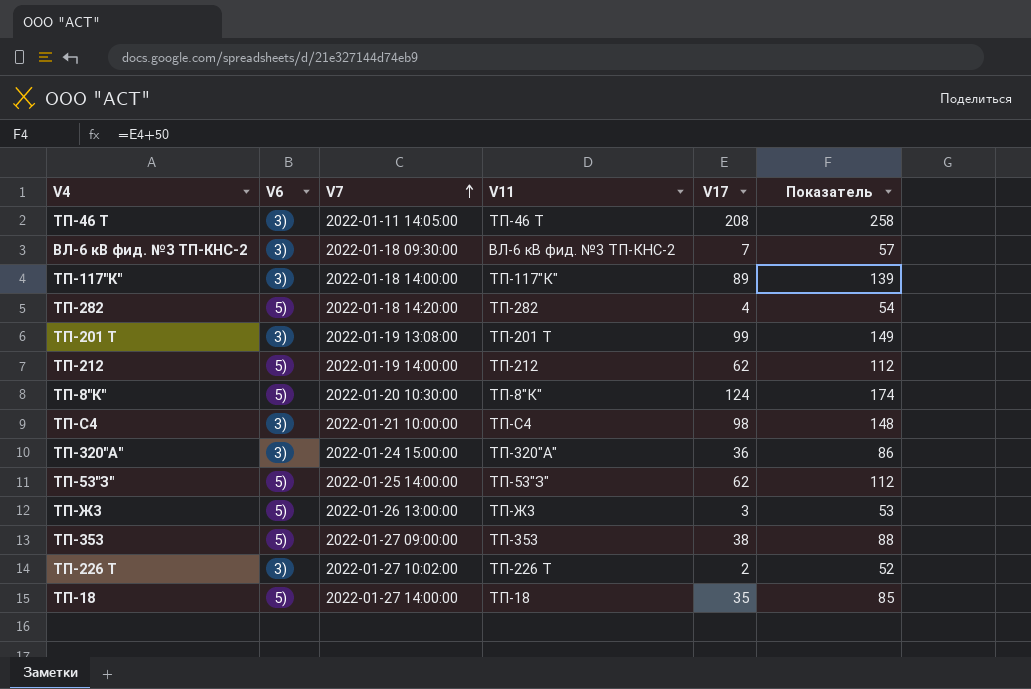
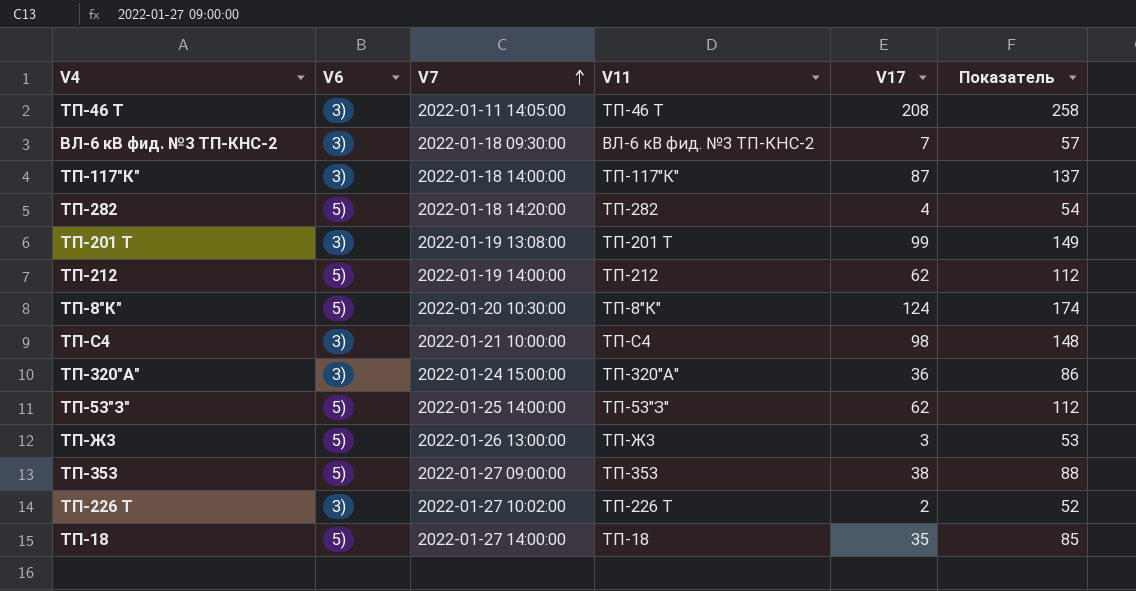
ТП-117"К" | V17: 89 -> 87
ТП-117"К" | Показатель: 139 -> 137

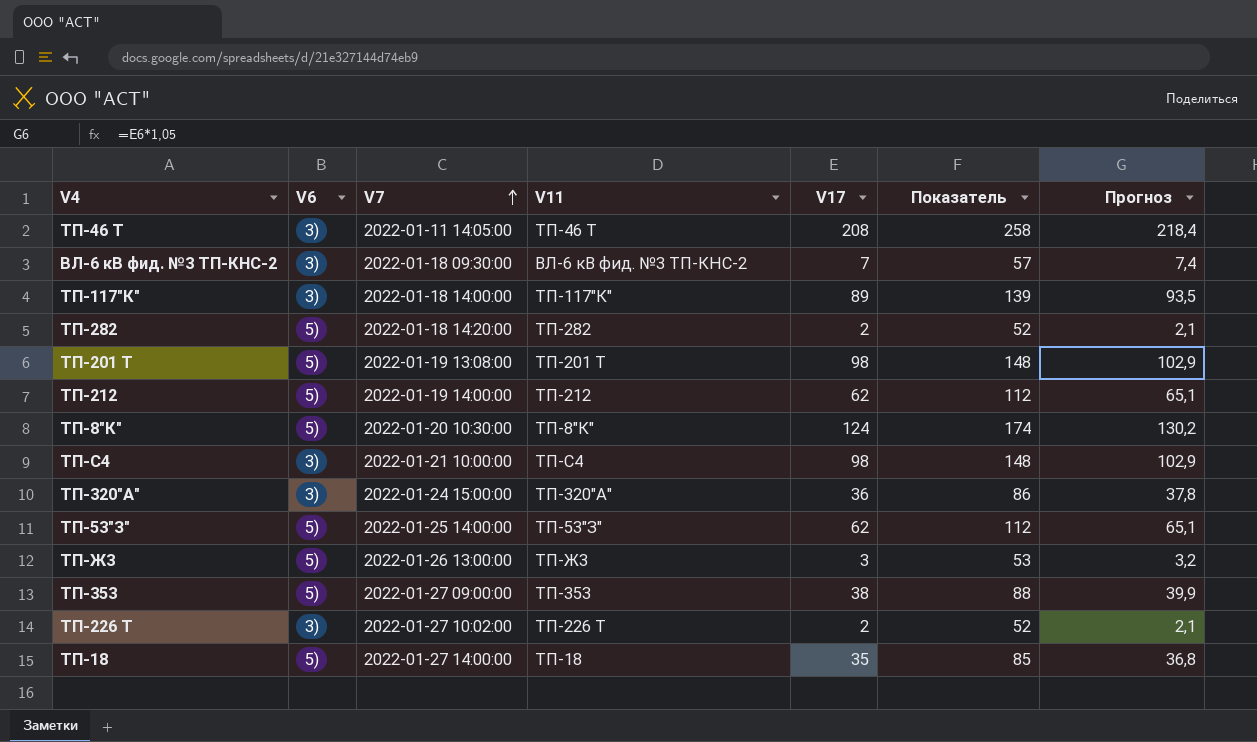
column Прогноз | formula: none -> [V17] * 1,05
ТП-117"К" | V17: 87 -> 89
ТП-117"К" | Показатель: 137 -> 139
ТП-282 | V17: 4 -> 2
ТП-282 | Показатель: 54 -> 52
ТП-201 Т | V6: 3) -> 5)
ТП-201 Т | V17: 99 -> 98
ТП-201 Т | Показатель: 149 -> 148

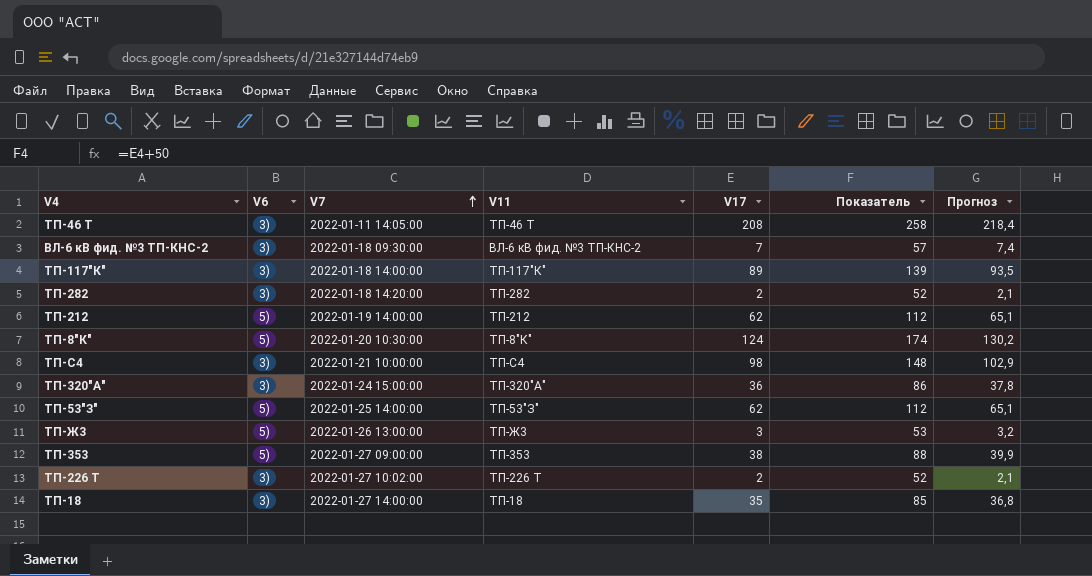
row ТП-201 Т: 5) | 2022-01-19 13:08:00 | ТП-201 Т | 98 | 148 | 102,9 -> none
ТП-282 | V6: 5) -> 3)
ТП-18 | V6: 5) -> 3)

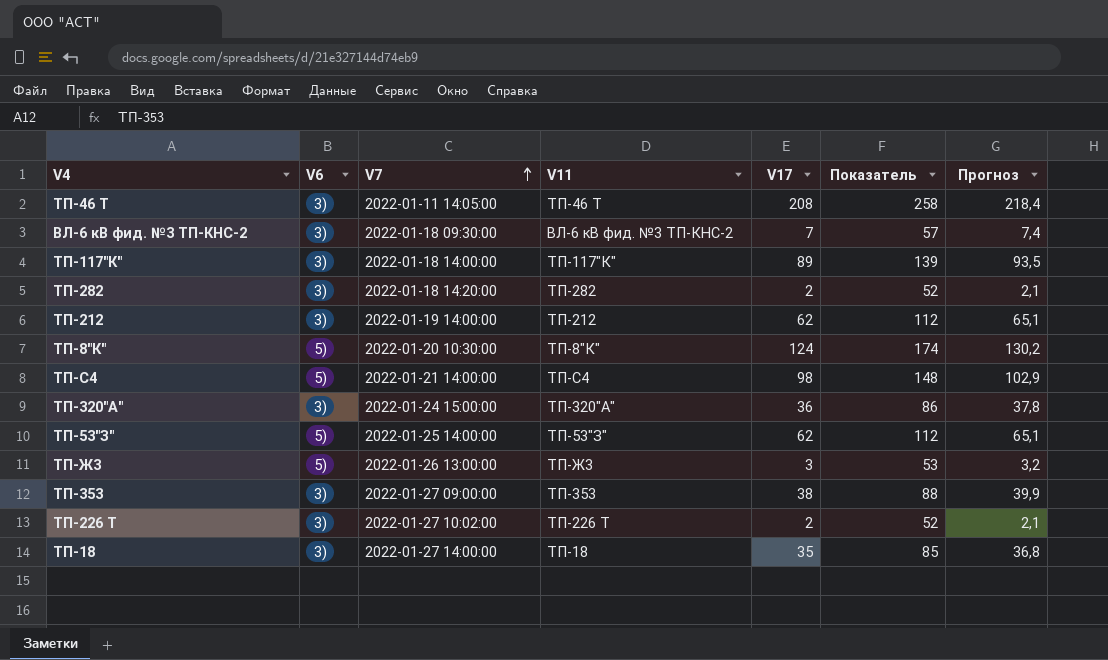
ТП-212 | V6: 5) -> 3)
ТП-С4 | V6: 3) -> 5)
ТП-С4 | V7: 2022-01-21 10:00:00 -> 2022-01-21 14:00:00
ТП-353 | V6: 5) -> 3)

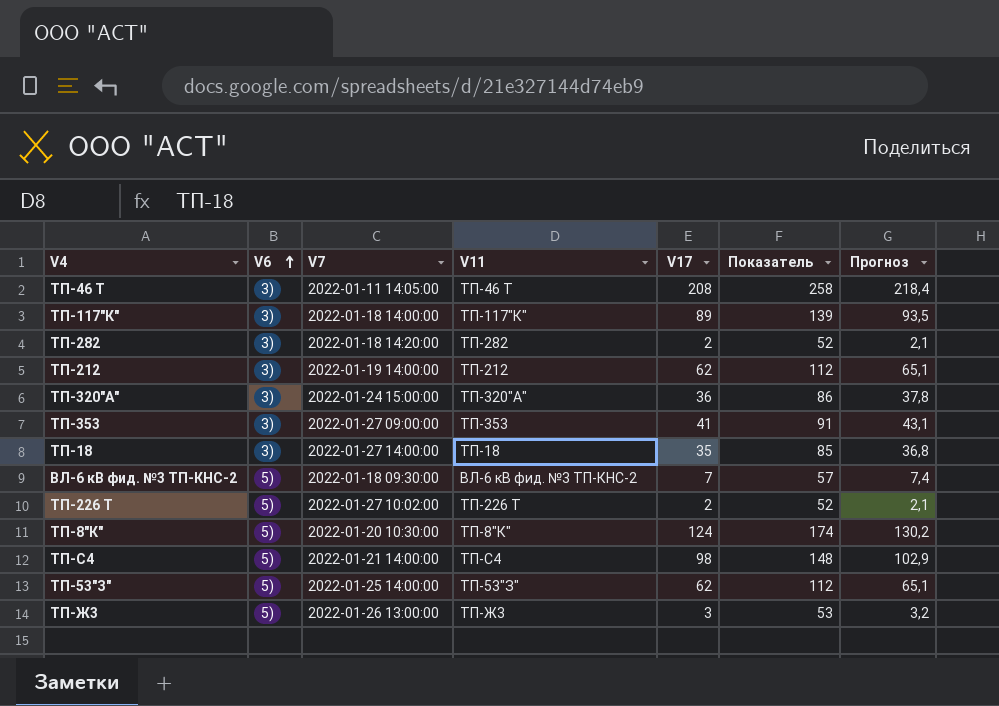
row order: V7 ascending -> V6 ascending
ТП-353 | V17: 38 -> 41
ТП-353 | Показатель: 88 -> 91
ТП-353 | Прогноз: 39,9 -> 43,1
ВЛ-6 кВ фид. №3 ТП-КНС-2 | V6: 3) -> 5)
ТП-226 Т | V6: 3) -> 5)

